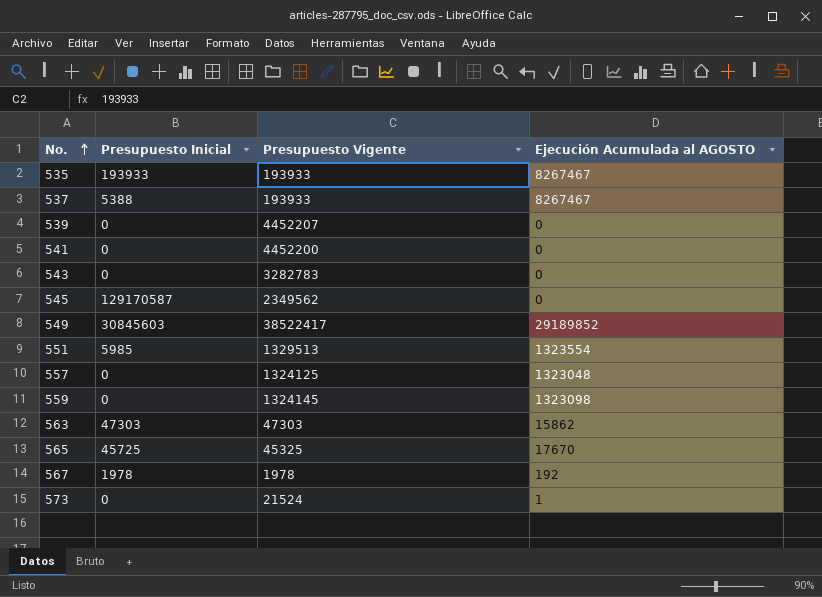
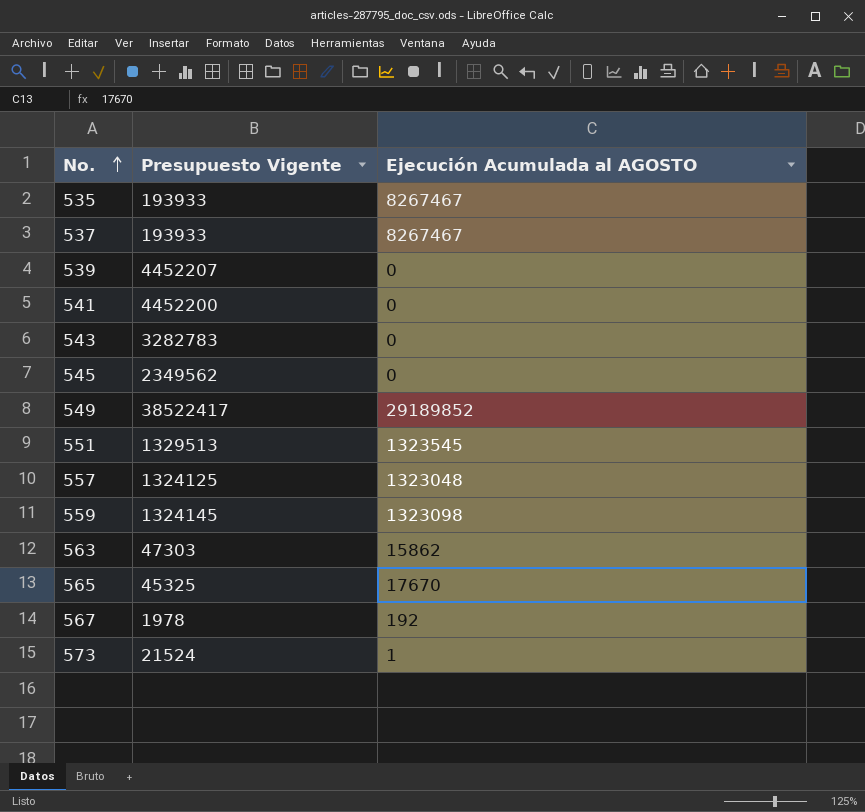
column Presupuesto Inicial | position: 2 -> none
551 | Ejecución Acumulada al AGOSTO: 1323554 -> 1323545

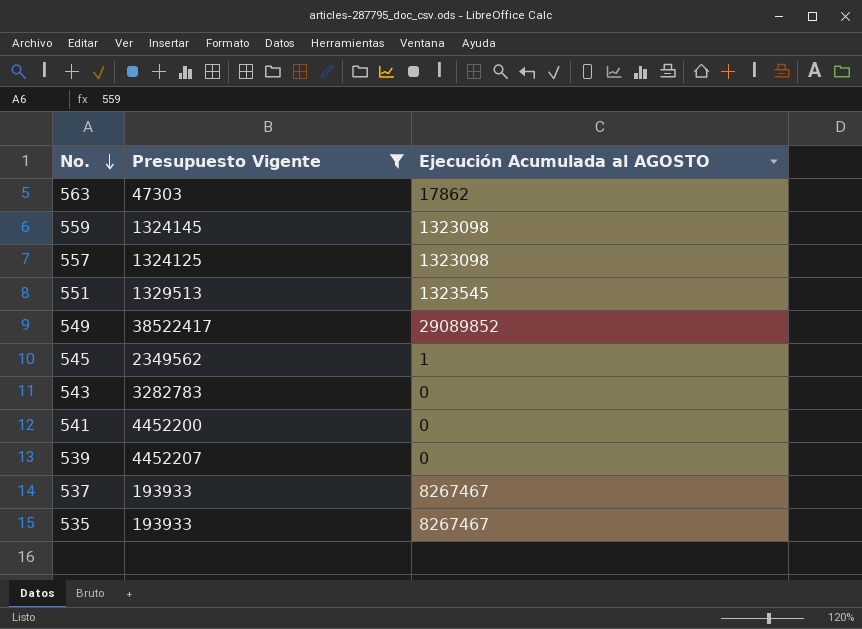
filter: none -> Presupuesto Vigente >= 47303
row order: No. ascending -> No. descending
563 | Ejecución Acumulada al AGOSTO: 15862 -> 17862
557 | Ejecución Acumulada al AGOSTO: 1323048 -> 1323098
549 | Ejecución Acumulada al AGOSTO: 29189852 -> 29089852
545 | Ejecución Acumulada al AGOSTO: 0 -> 1

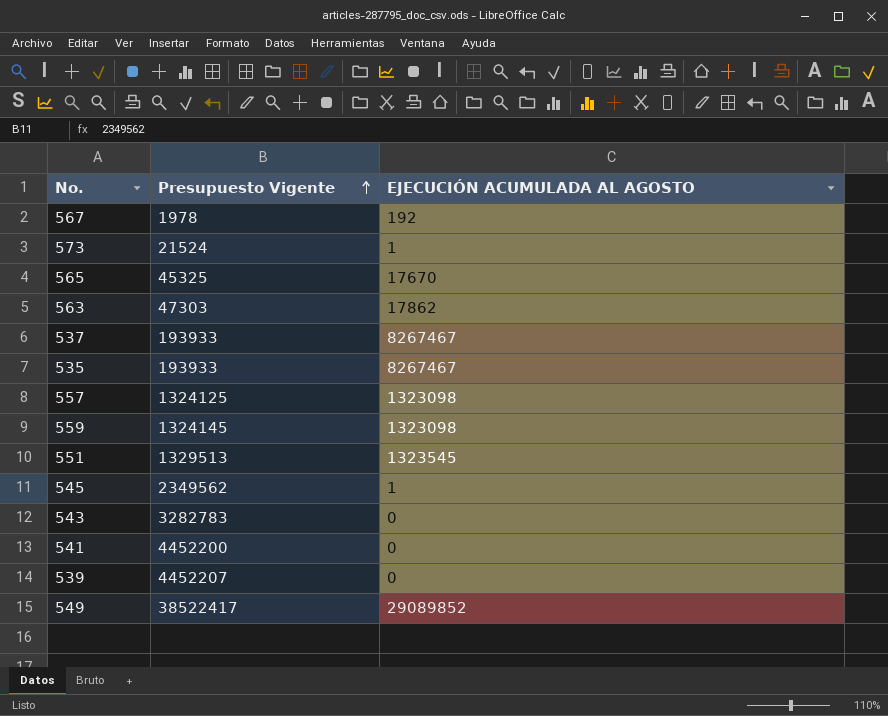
filter: Presupuesto Vigente >= 47303 -> none
row order: No. descending -> Presupuesto Vigente ascending
column name: Ejecución Acumulada al AGOSTO -> EJECUCIÓN ACUMULADA AL AGOSTO

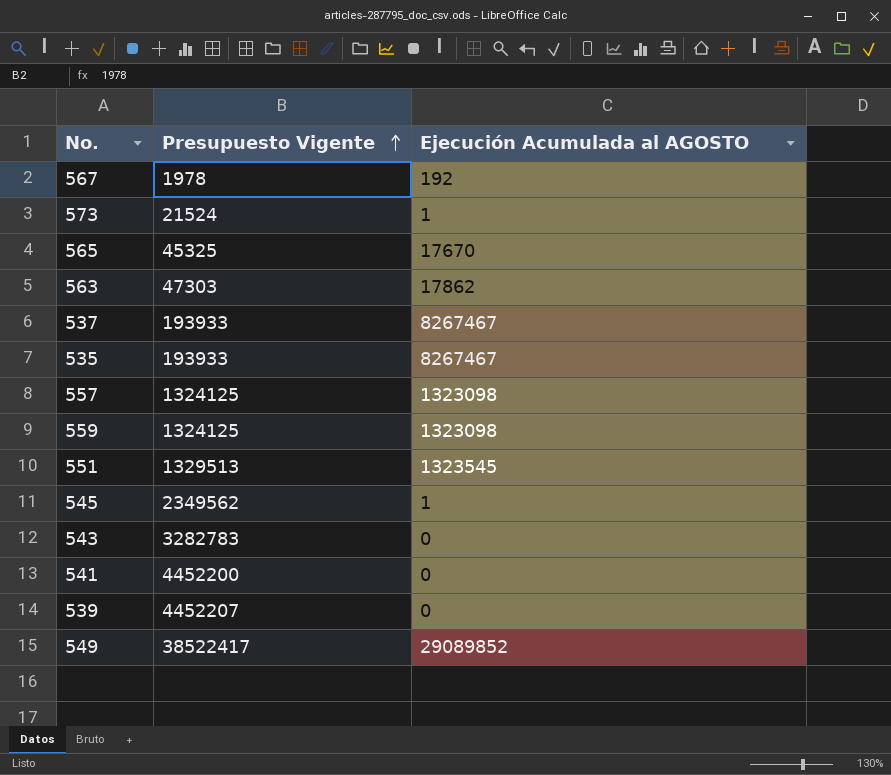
column name: EJECUCIÓN ACUMULADA AL AGOSTO -> Ejecución Acumulada al AGOSTO
559 | Presupuesto Vigente: 1324145 -> 1324125

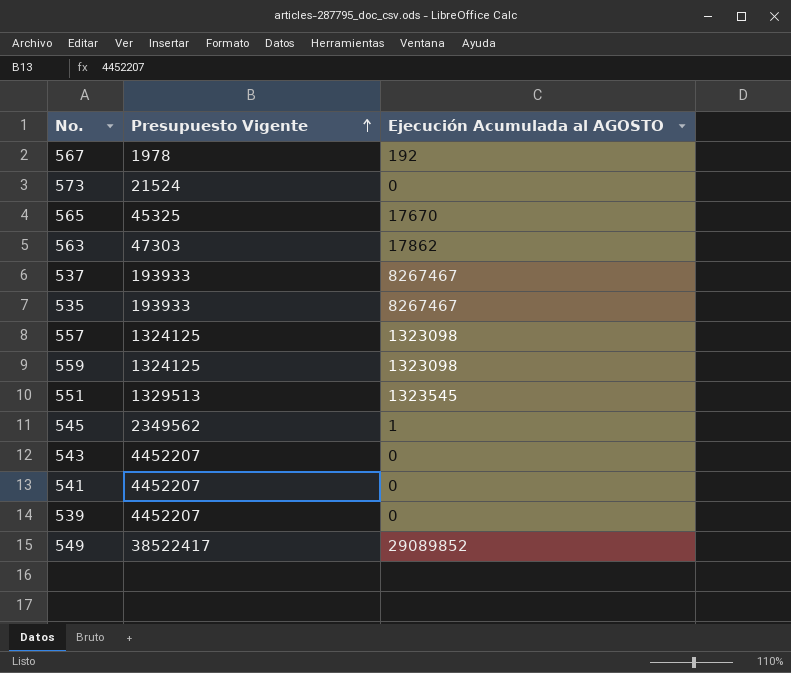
573 | Ejecución Acumulada al AGOSTO: 1 -> 0
543 | Presupuesto Vigente: 3282783 -> 4452207
541 | Presupuesto Vigente: 4452200 -> 4452207

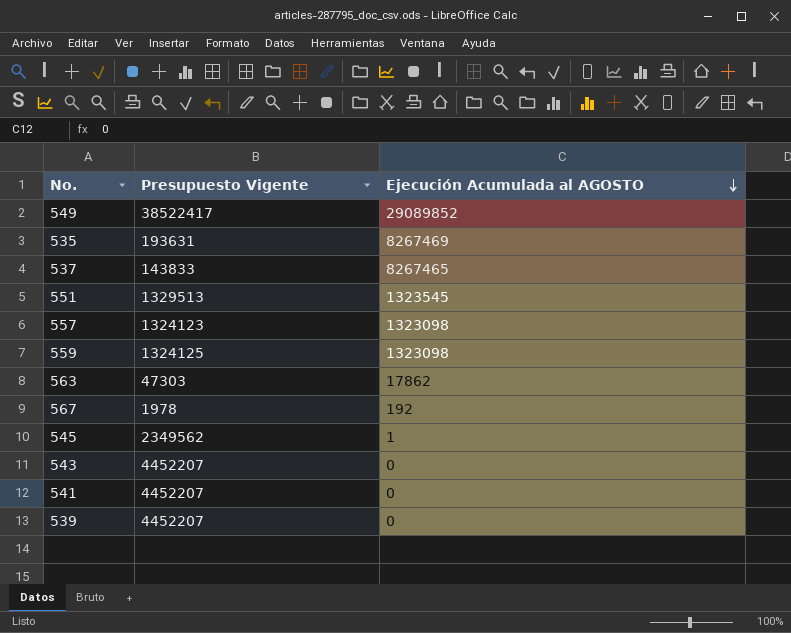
row order: Presupuesto Vigente ascending -> Ejecución Acumulada al AGOSTO descending
row 573: 21524 | 0 -> none
row 565: 45325 | 17670 -> none
535 | Presupuesto Vigente: 193933 -> 193631
535 | Ejecución Acumulada al AGOSTO: 8267467 -> 8267469
537 | Presupuesto Vigente: 193933 -> 143833
537 | Ejecución Acumulada al AGOSTO: 8267467 -> 8267465
557 | Presupuesto Vigente: 1324125 -> 1324123

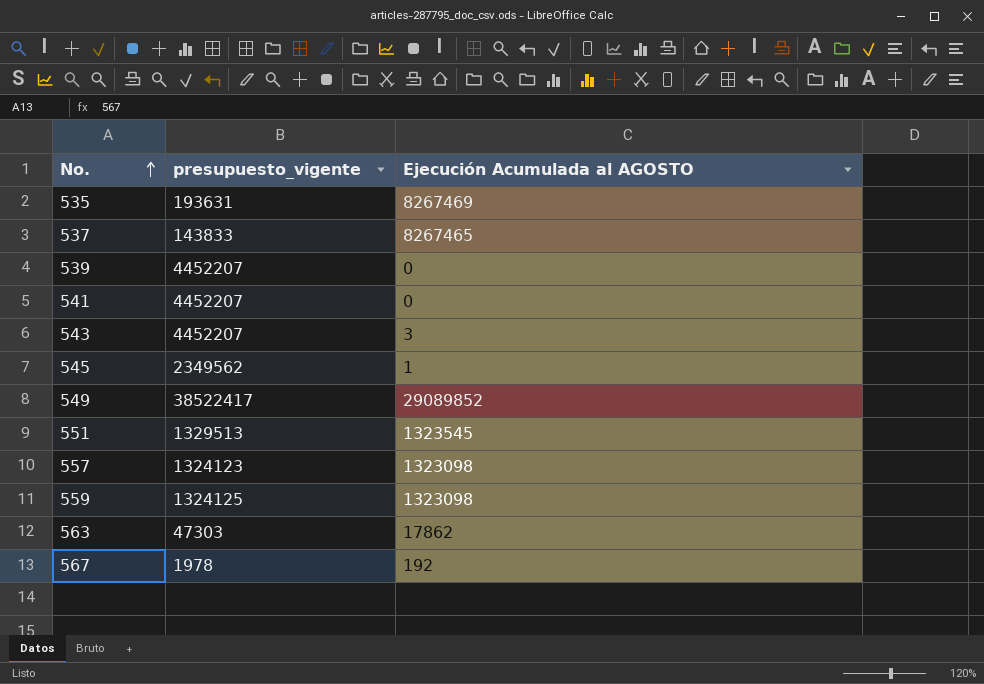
row order: Ejecución Acumulada al AGOSTO descending -> No. ascending
column name: Presupuesto Vigente -> presupuesto_vigente
543 | Ejecución Acumulada al AGOSTO: 0 -> 3

